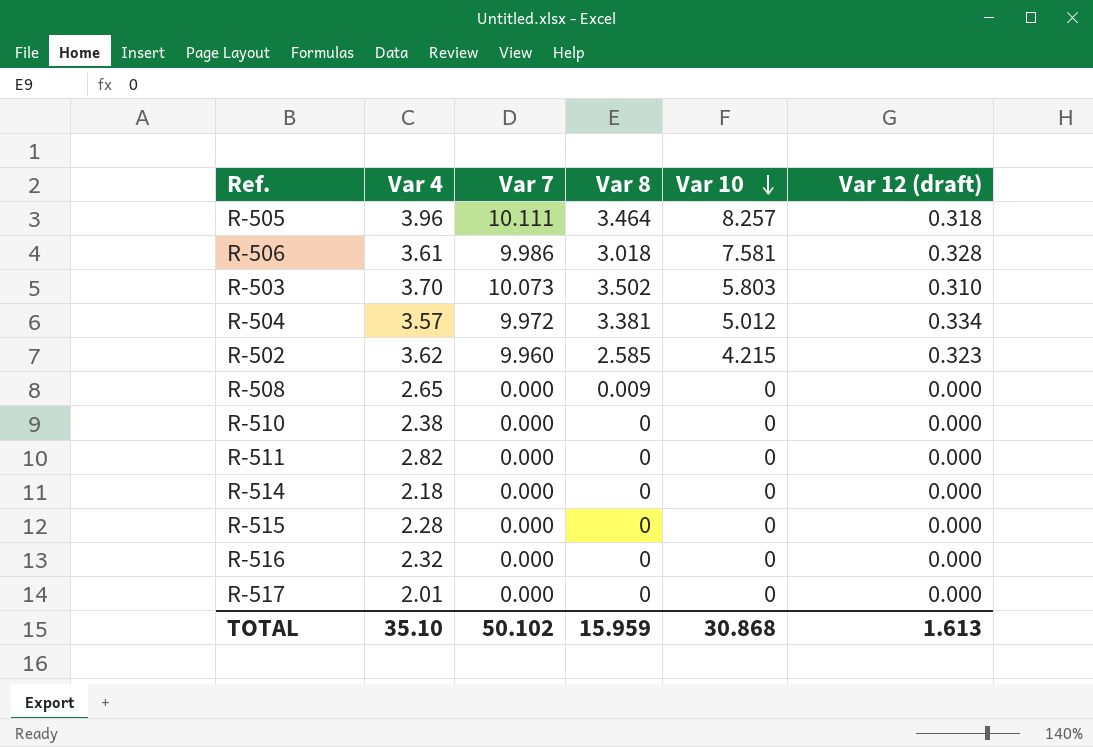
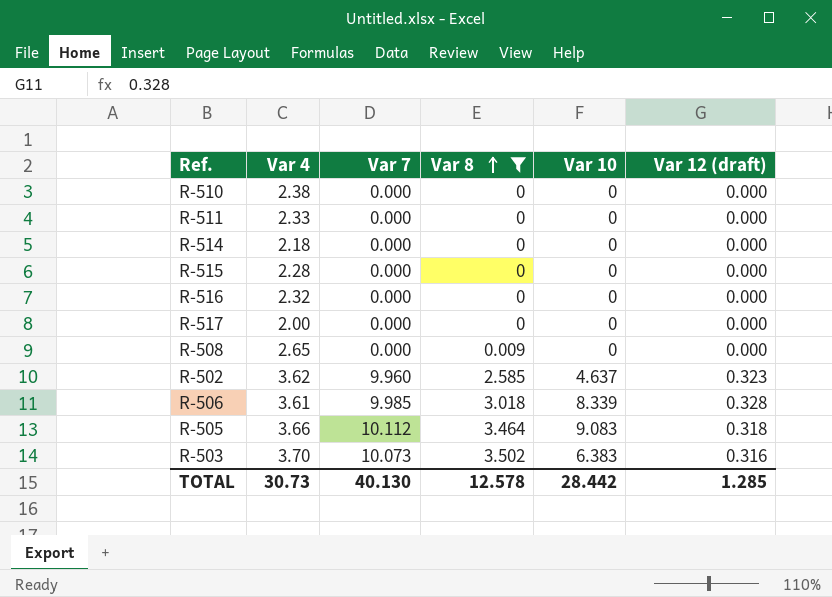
filter: none -> Var 8 != 3.381
row order: Var 10 descending -> Var 8 ascending
R-511 | Var 4: 2.82 -> 2.33
R-517 | Var 4: 2.01 -> 2.00
R-502 | Var 10: 4.215 -> 4.637
R-506 | Var 7: 9.986 -> 9.985
R-506 | Var 10: 7.581 -> 8.339
R-505 | Var 4: 3.96 -> 3.66
R-505 | Var 7: 10.111 -> 10.112
R-505 | Var 10: 8.257 -> 9.083
R-503 | Var 10: 5.803 -> 6.383
R-503 | Var 12 (draft): 0.310 -> 0.316
TOTAL | Var 4: 35.10 -> 30.73
TOTAL | Var 7: 50.102 -> 40.130
TOTAL | Var 8: 15.959 -> 12.578
TOTAL | Var 10: 30.868 -> 28.442
TOTAL | Var 12 (draft): 1.613 -> 1.285

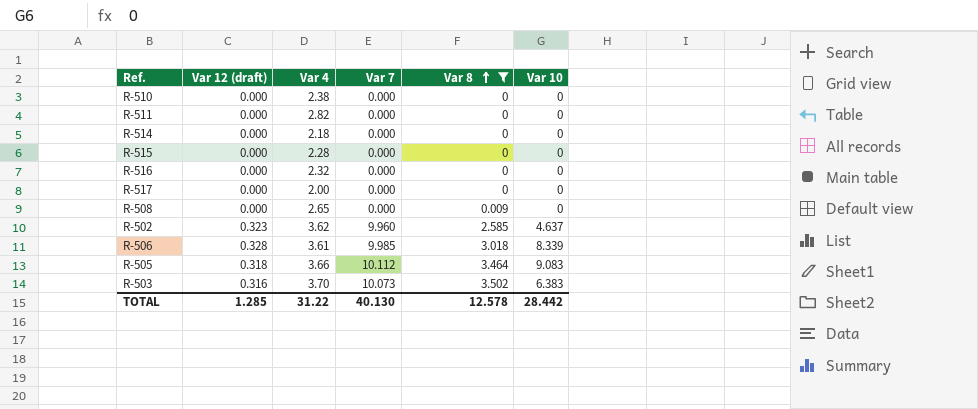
column Var 12 (draft) | position: 6 -> 2
R-511 | Var 4: 2.33 -> 2.82
TOTAL | Var 4: 30.73 -> 31.22

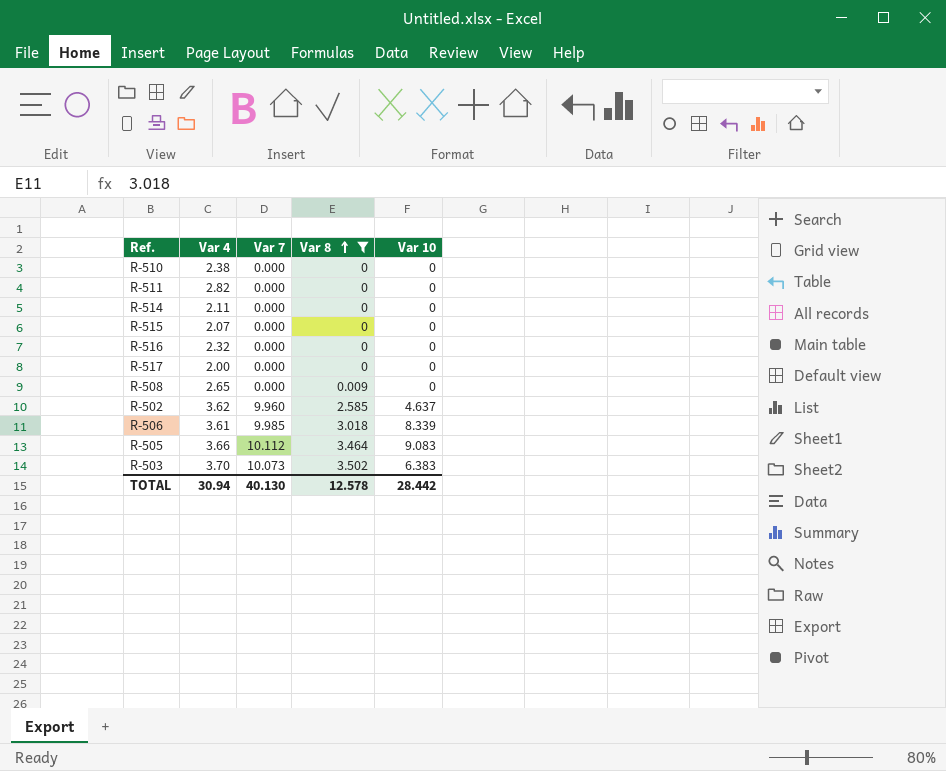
column Var 12 (draft) | position: 2 -> none
R-514 | Var 4: 2.18 -> 2.11
R-515 | Var 4: 2.28 -> 2.07
TOTAL | Var 4: 31.22 -> 30.94

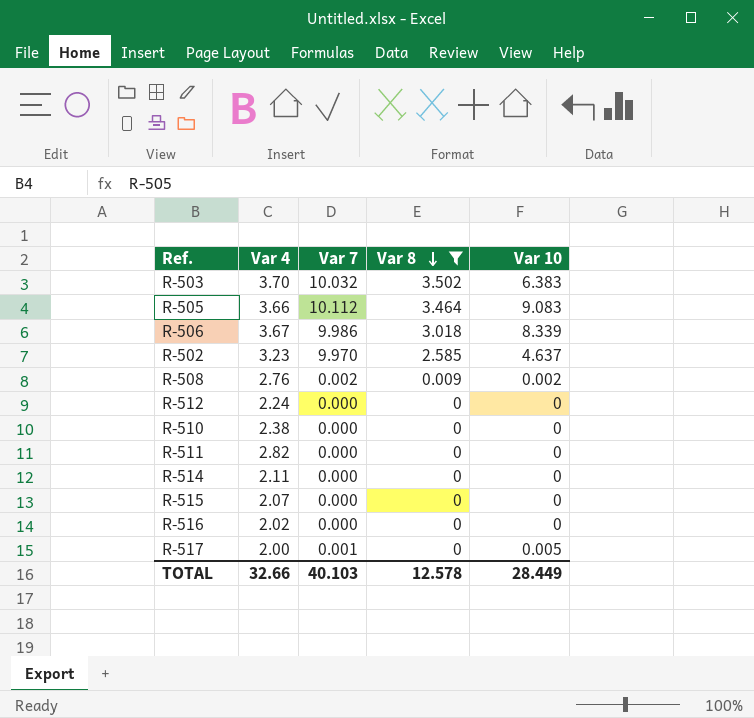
row order: Var 8 ascending -> Var 8 descending
R-503 | Var 7: 10.073 -> 10.032
R-506 | Var 4: 3.61 -> 3.67
R-506 | Var 7: 9.985 -> 9.986
R-502 | Var 4: 3.62 -> 3.23
R-502 | Var 7: 9.960 -> 9.970
R-508 | Var 4: 2.65 -> 2.76
R-508 | Var 7: 0.000 -> 0.002
R-508 | Var 10: 0 -> 0.002
row R-512: none -> 2.24 | 0.000 | 0 | 0
R-516 | Var 4: 2.32 -> 2.02
R-517 | Var 7: 0.000 -> 0.001
R-517 | Var 10: 0 -> 0.005
TOTAL | Var 4: 30.94 -> 32.66
TOTAL | Var 7: 40.130 -> 40.103
TOTAL | Var 10: 28.442 -> 28.449

